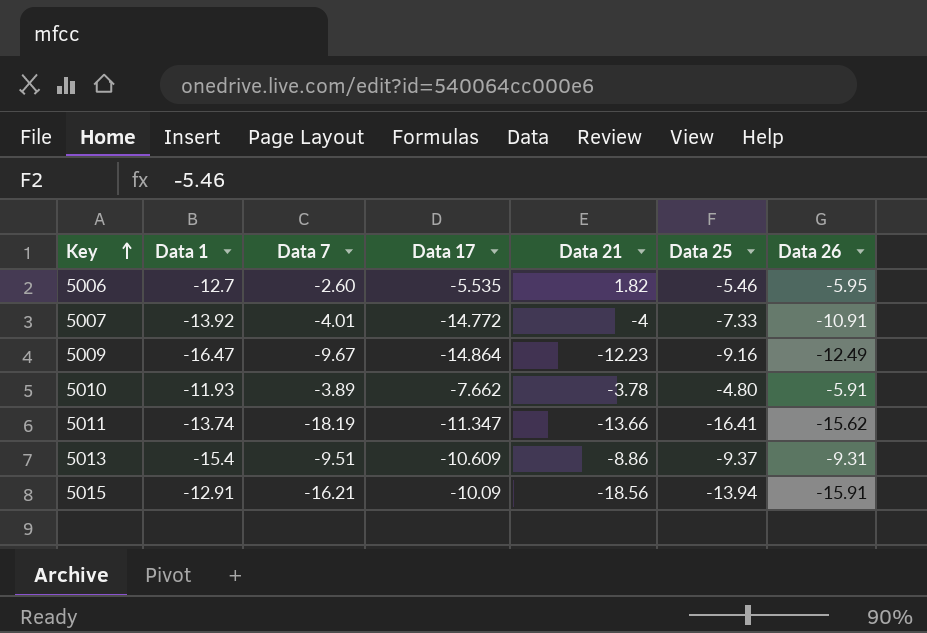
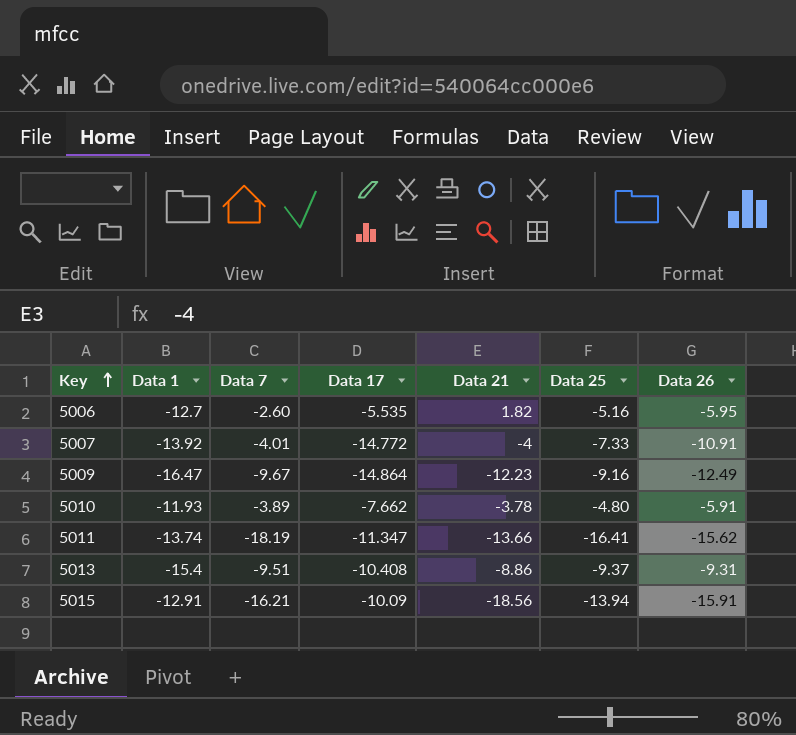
5006 | Data 25: -5.46 -> -5.16
5013 | Data 17: -10.609 -> -10.408

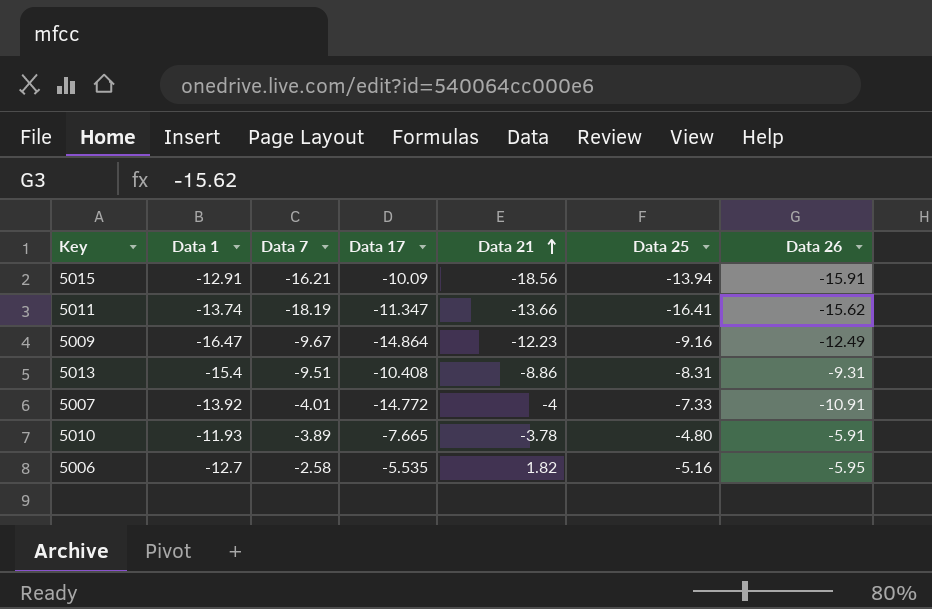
row order: Key ascending -> Data 21 ascending
5013 | Data 25: -9.37 -> -8.31
5010 | Data 17: -7.662 -> -7.665
5006 | Data 7: -2.60 -> -2.58

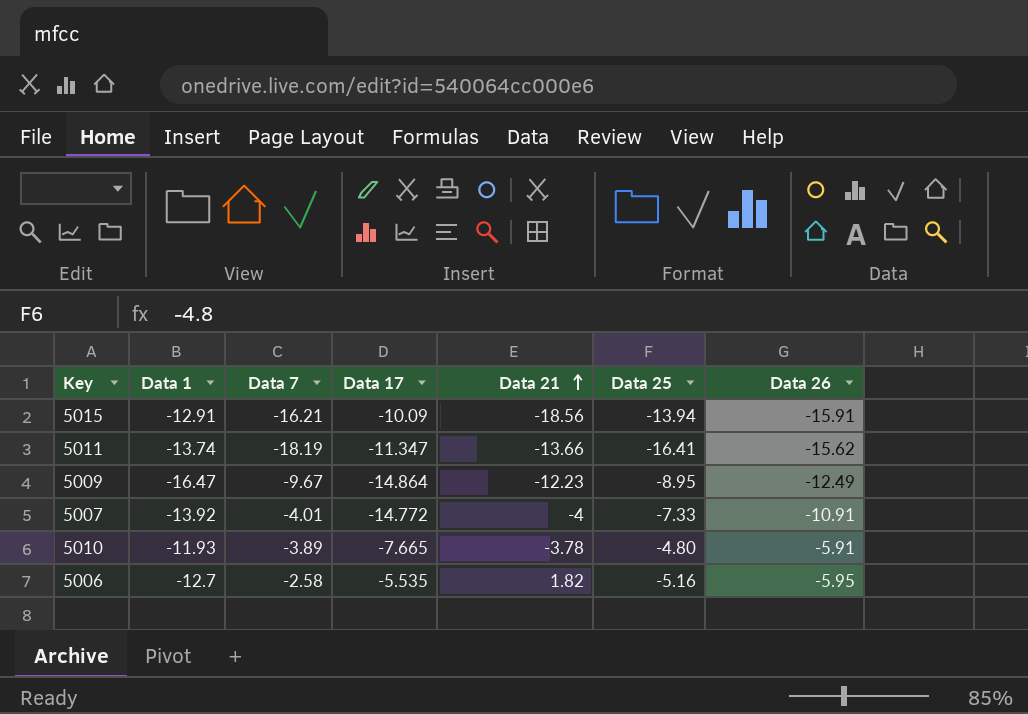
row 5013: -15.4 | -9.51 | -10.408 | -8.86 | -8.31 | -9.31 -> none
5009 | Data 25: -9.16 -> -8.95

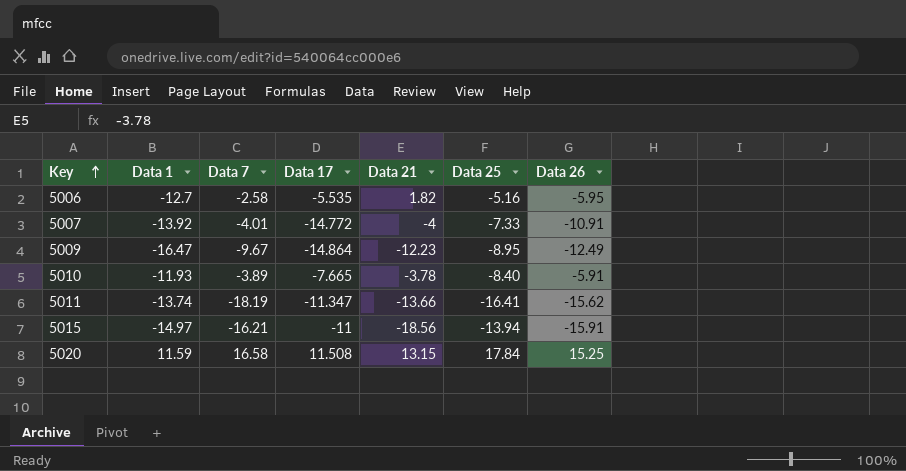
row order: Data 21 ascending -> Key ascending
5010 | Data 25: -4.80 -> -8.40
5015 | Data 1: -12.91 -> -14.97
5015 | Data 17: -10.09 -> -11
row 5020: none -> 11.59 | 16.58 | 11.508 | 13.15 | 17.84 | 15.25

